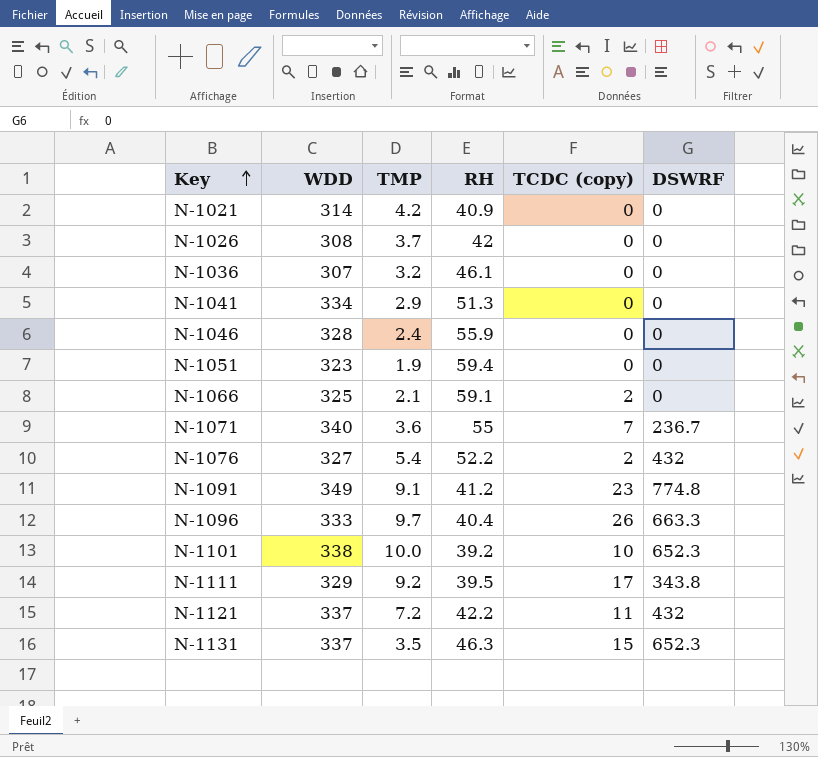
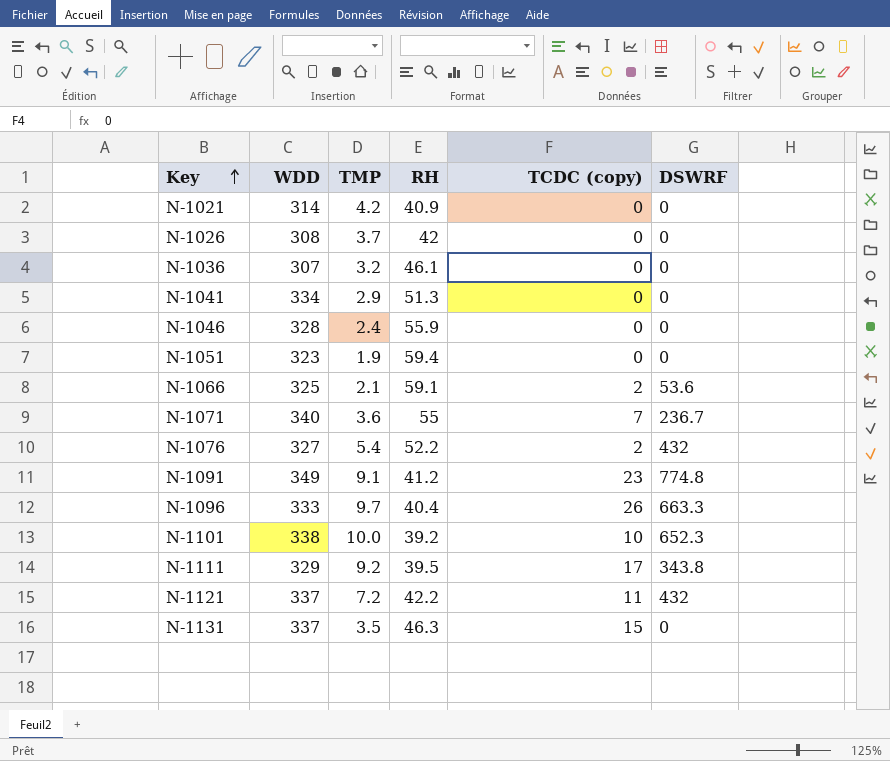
N-1066 | DSWRF: 0 -> 53.6
N-1131 | DSWRF: 652.3 -> 0

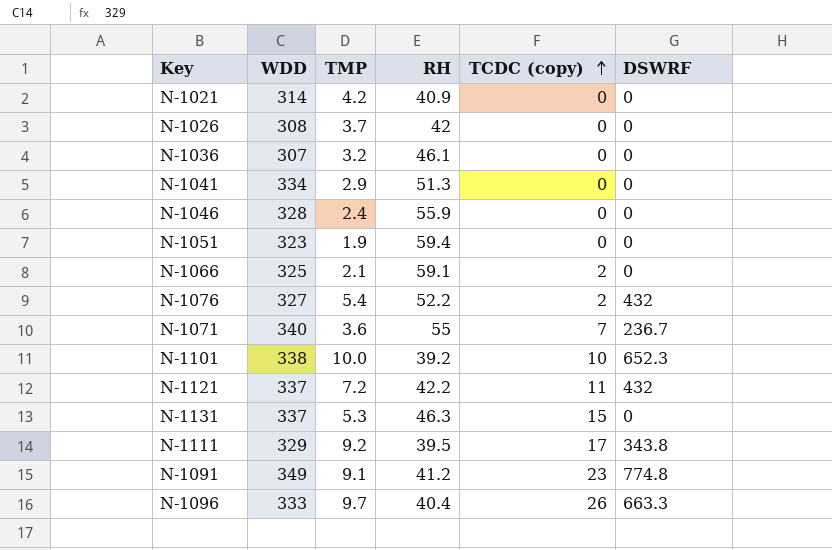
row order: Key ascending -> TCDC (copy) ascending
N-1066 | DSWRF: 53.6 -> 0
N-1131 | TMP: 3.5 -> 5.3

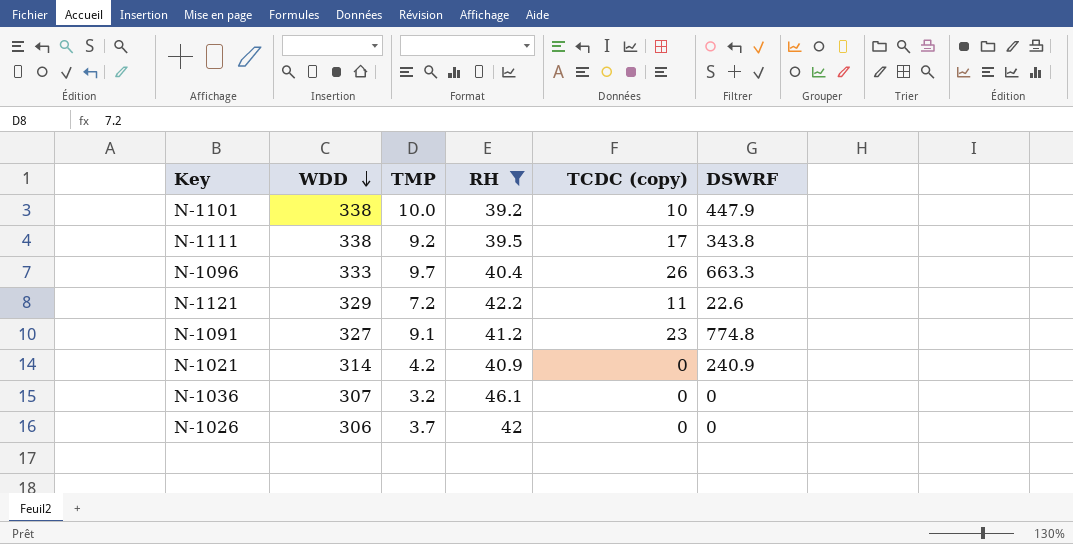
filter: none -> RH <= 46.1
row order: TCDC (copy) ascending -> WDD descending
N-1101 | DSWRF: 652.3 -> 447.9
N-1111 | WDD: 329 -> 338
N-1121 | WDD: 337 -> 329
N-1121 | DSWRF: 432 -> 22.6
N-1091 | WDD: 349 -> 327
N-1021 | DSWRF: 0 -> 240.9
N-1026 | WDD: 308 -> 306

